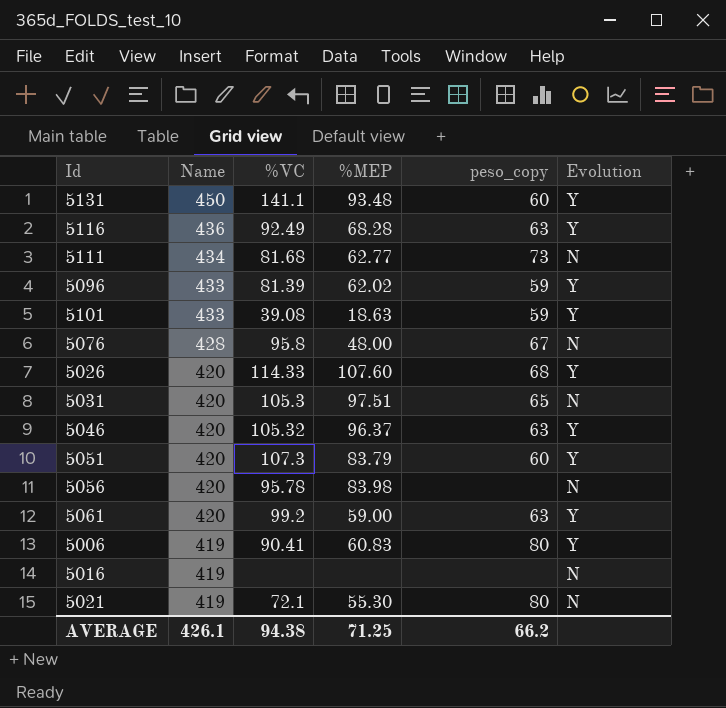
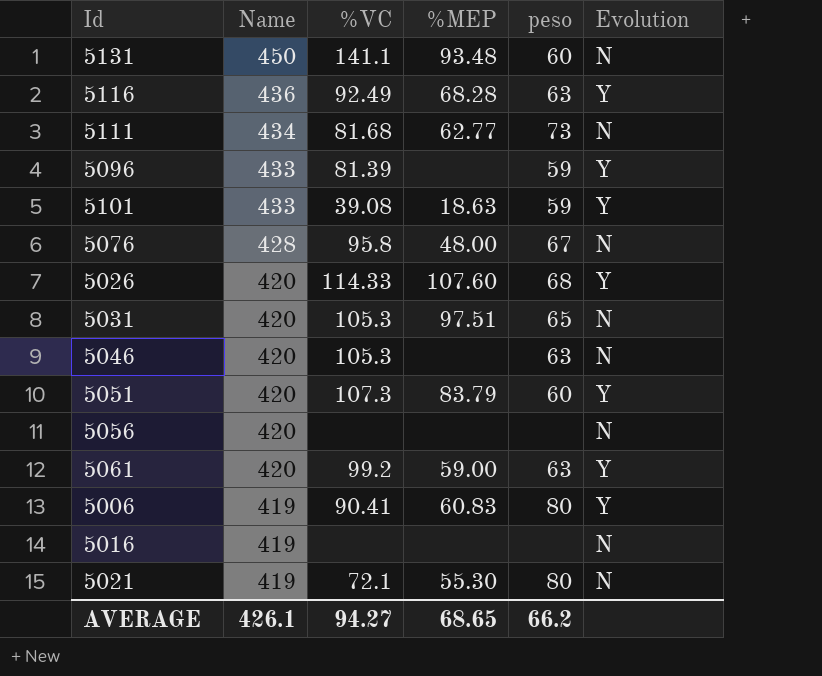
column name: peso_copy -> peso
5131 | Evolution: Y -> N
5096 | %MEP: 62.02 -> none
5046 | %VC: 105.32 -> 105.3
5046 | %MEP: 96.37 -> none
5046 | Evolution: Y -> N
5056 | %VC: 95.78 -> none
5056 | %MEP: 83.98 -> none
AVERAGE | %VC: 94.38 -> 94.27
AVERAGE | %MEP: 71.25 -> 68.65

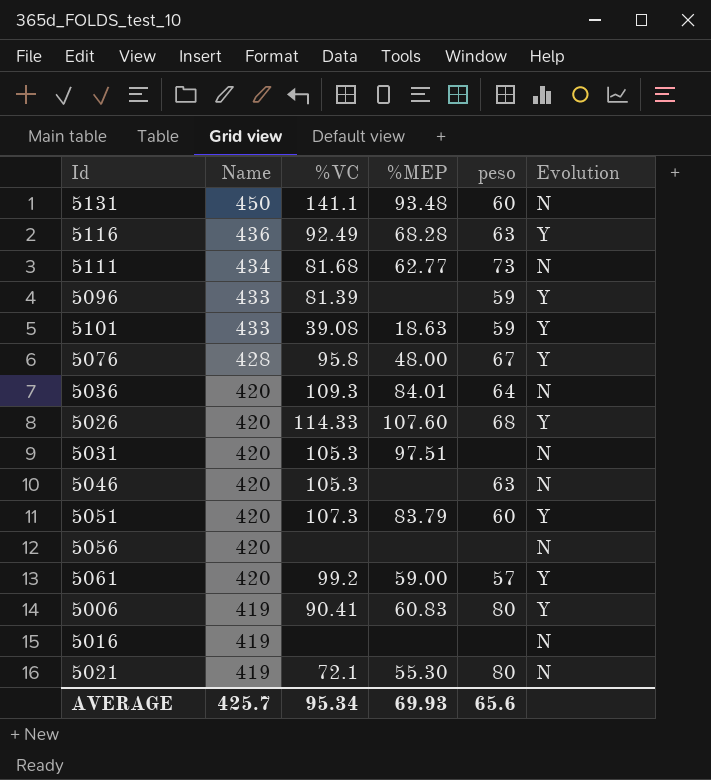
5076 | Evolution: N -> Y
row 5036: none -> 420 | 109.3 | 84.01 | 64 | N
5031 | peso: 65 -> none
5061 | peso: 63 -> 57
AVERAGE | Name: 426.1 -> 425.7
AVERAGE | %VC: 94.27 -> 95.34
AVERAGE | %MEP: 68.65 -> 69.93
AVERAGE | peso: 66.2 -> 65.6

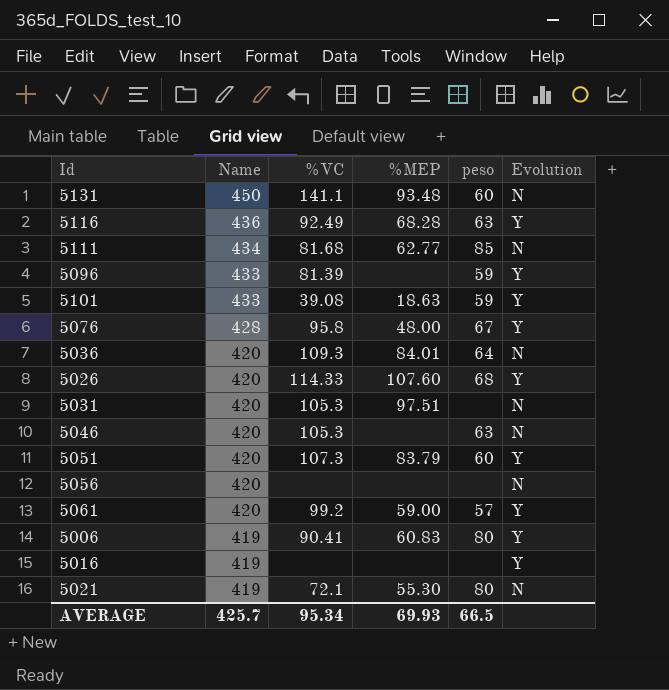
5111 | peso: 73 -> 85
5016 | Evolution: N -> Y
AVERAGE | peso: 65.6 -> 66.5

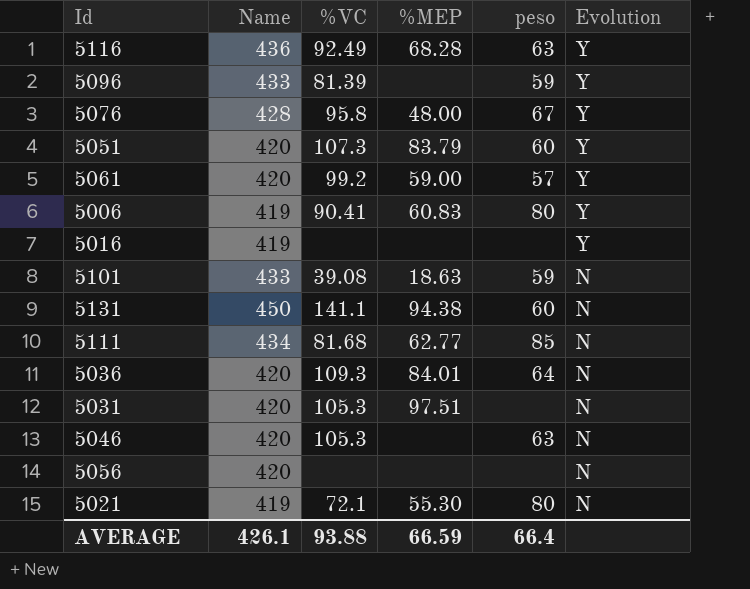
row order: Name descending -> Evolution descending
row 5026: 420 | 114.33 | 107.60 | 68 | Y -> none
5101 | Evolution: Y -> N
5131 | %MEP: 93.48 -> 94.38
AVERAGE | Name: 425.7 -> 426.1
AVERAGE | %VC: 95.34 -> 93.88
AVERAGE | %MEP: 69.93 -> 66.59
AVERAGE | peso: 66.5 -> 66.4

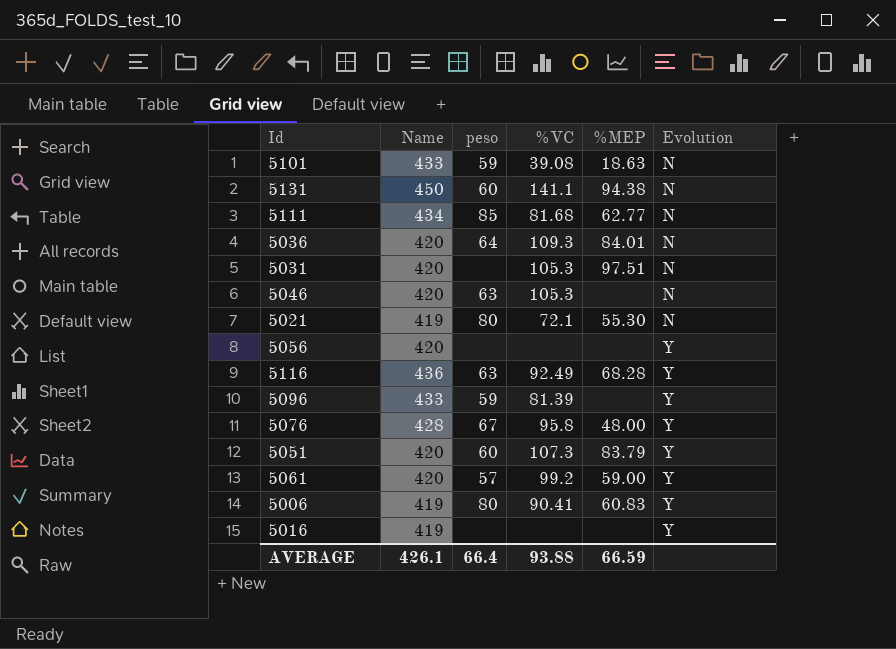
row order: Evolution descending -> Evolution ascending
column peso | position: 5 -> 3
5056 | Evolution: N -> Y

